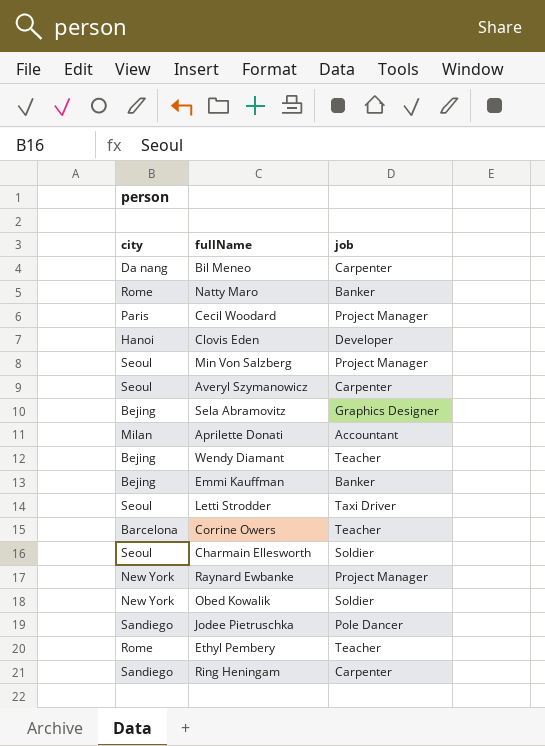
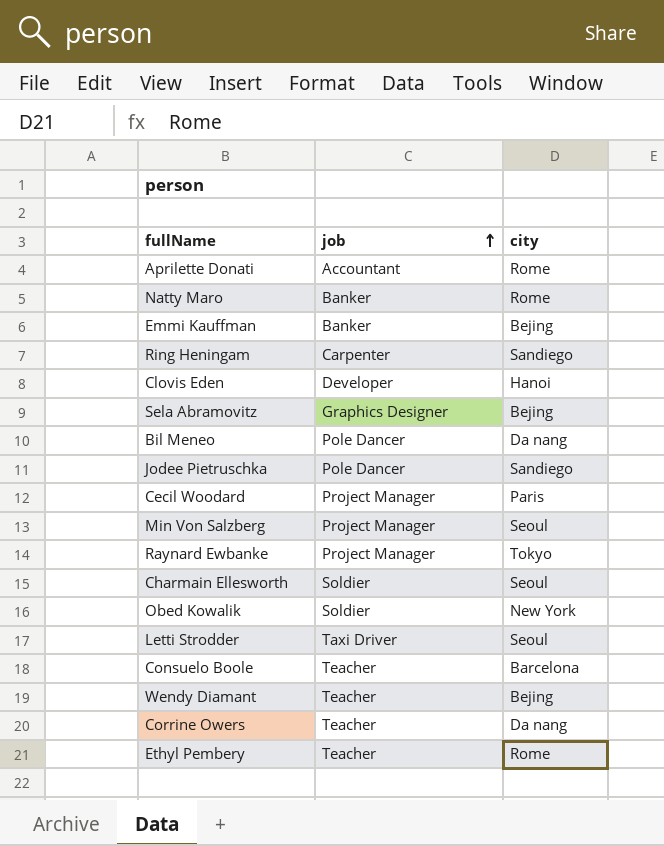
row order: none -> job ascending
column city | position: 1 -> 3
row Averyl Szymanowicz: Seoul | Carpenter -> none
Aprilette Donati | city: Milan -> Rome
Bil Meneo | job: Carpenter -> Pole Dancer
Raynard Ewbanke | city: New York -> Tokyo
row Consuelo Boole: none -> Teacher | Barcelona
Corrine Owers | city: Barcelona -> Da nang

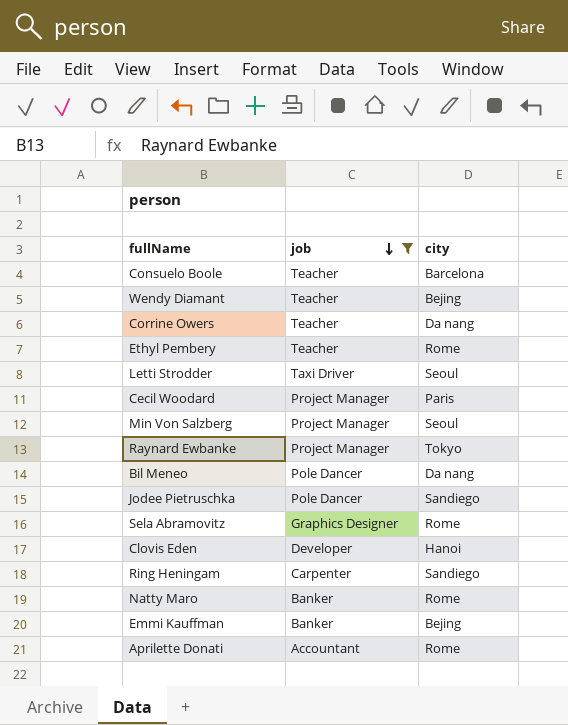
filter: none -> job != Soldier
row order: job ascending -> job descending
Sela Abramovitz | city: Bejing -> Rome

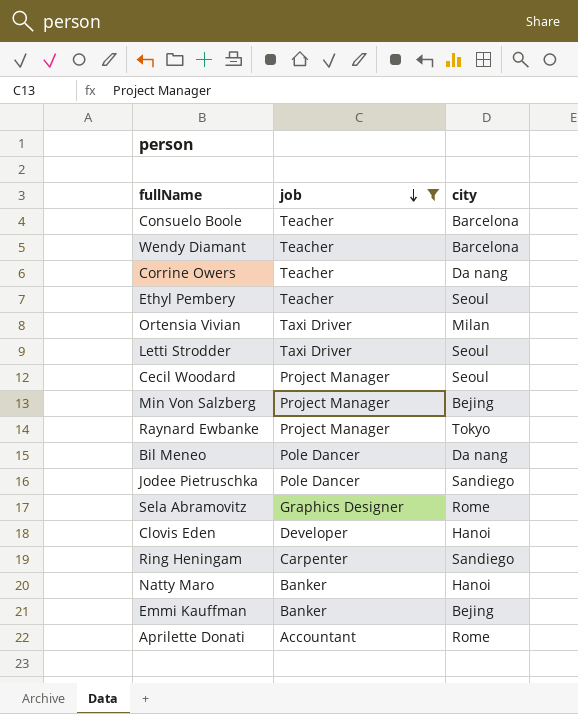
Wendy Diamant | city: Bejing -> Barcelona
Ethyl Pembery | city: Rome -> Seoul
row Ortensia Vivian: none -> Taxi Driver | Milan
Cecil Woodard | city: Paris -> Seoul
Min Von Salzberg | city: Seoul -> Bejing
Natty Maro | city: Rome -> Hanoi

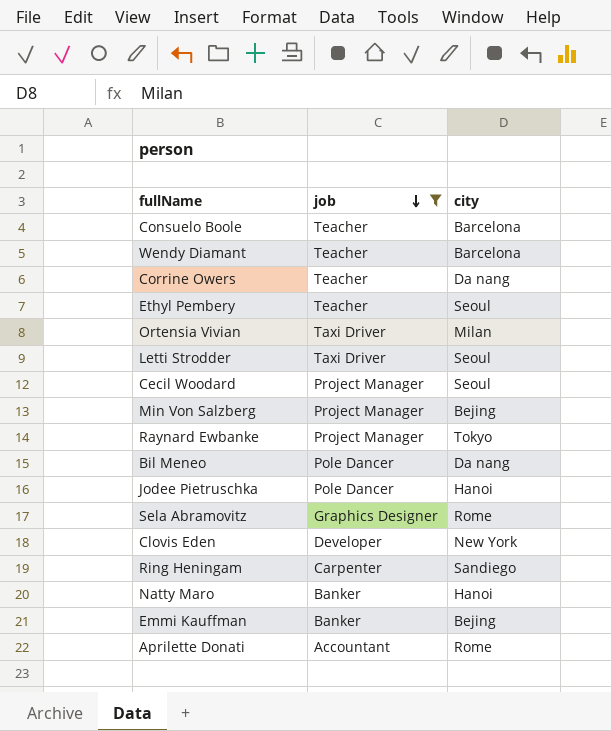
Jodee Pietruschka | city: Sandiego -> Hanoi
Clovis Eden | city: Hanoi -> New York

